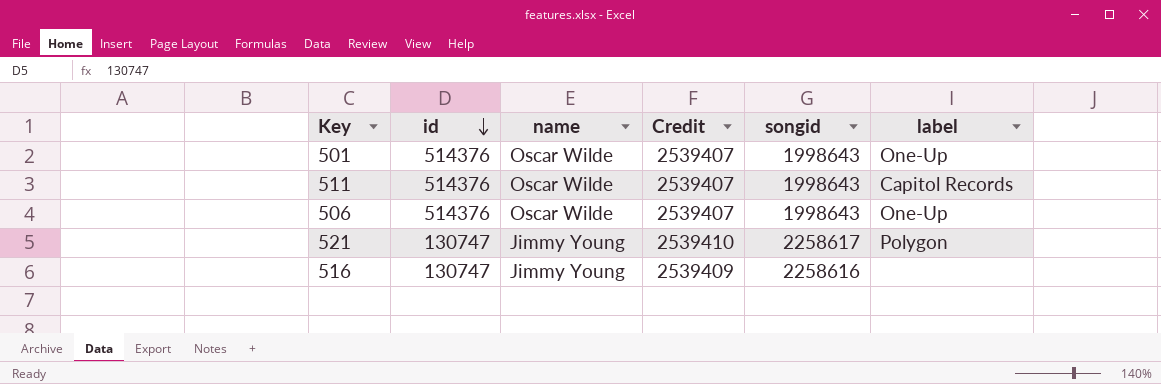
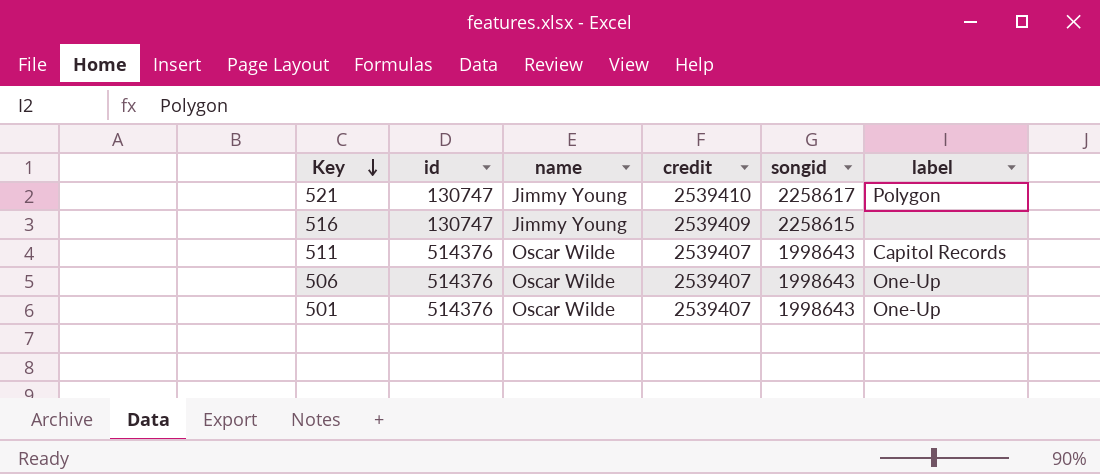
row order: id descending -> Key descending
column name: Credit -> credit
516 | songid: 2258616 -> 2258615

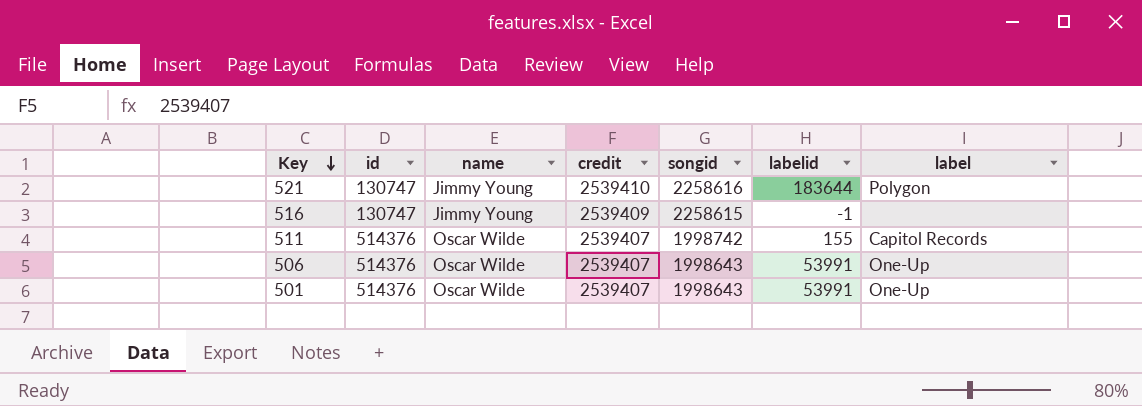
column labelid | position: none -> 6
521 | songid: 2258617 -> 2258616
511 | songid: 1998643 -> 1998742

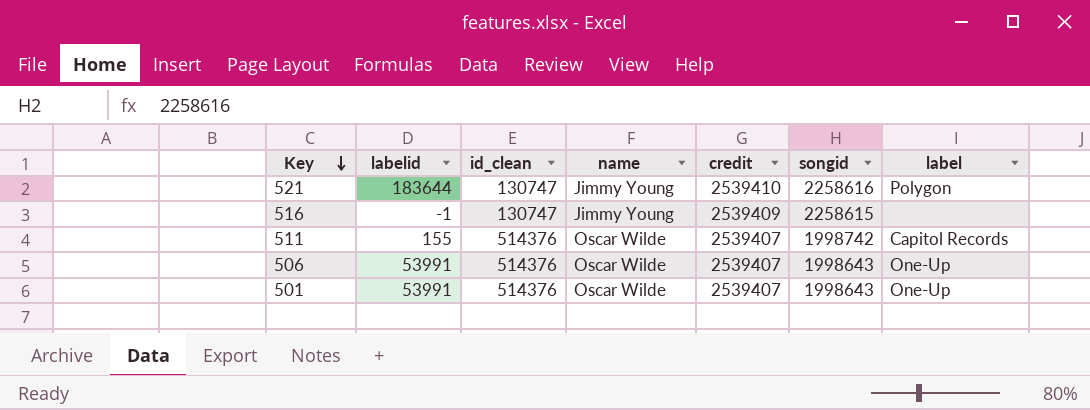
column labelid | position: 6 -> 2
column name: id -> id_clean

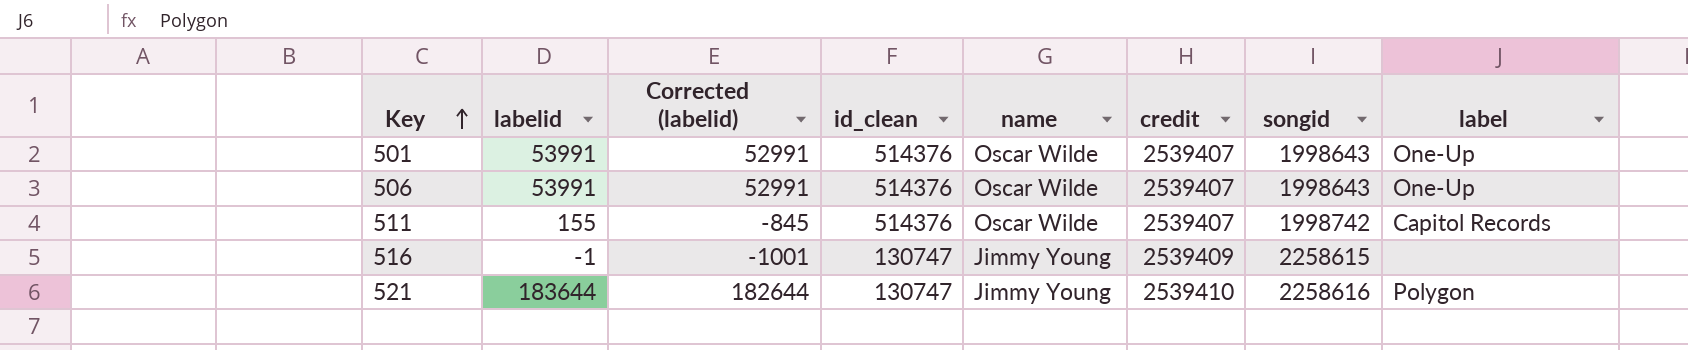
row order: Key descending -> Key ascending
column Corrected (labelid) | formula: none -> [labelid] - 1000

